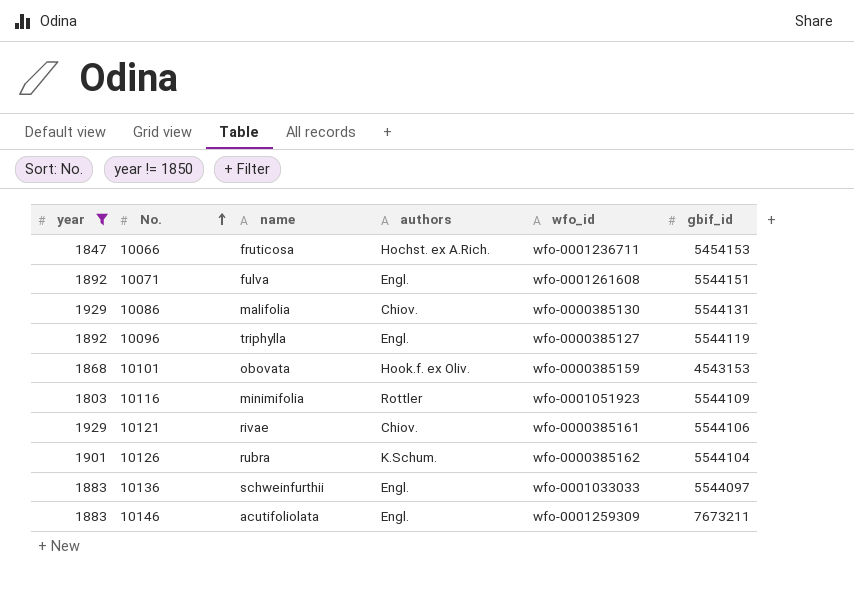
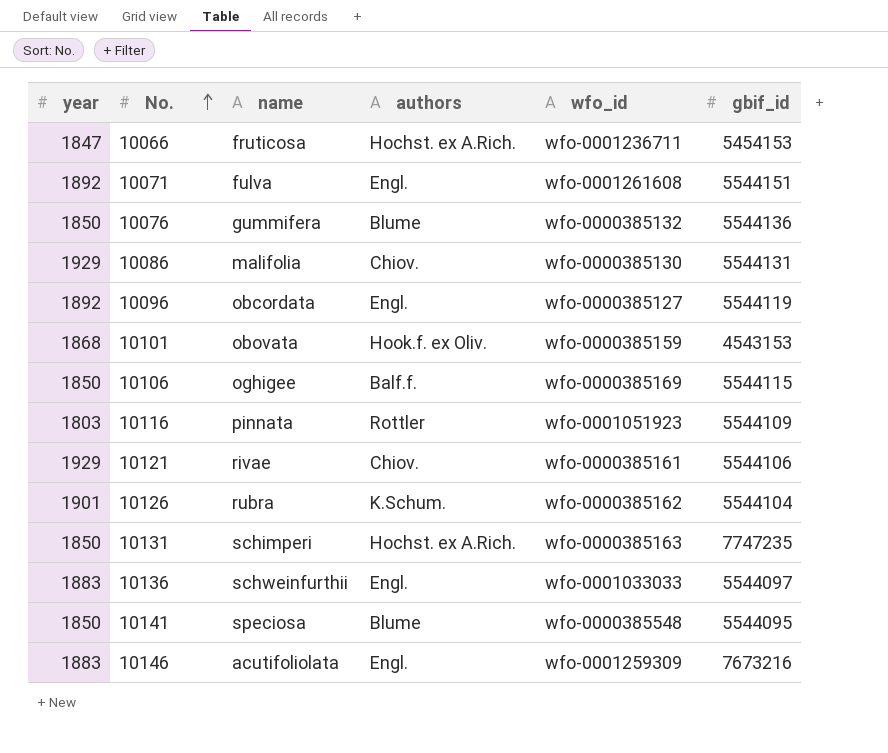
filter: year != 1850 -> none
10096 | name: triphylla -> obcordata
10116 | name: minimifolia -> pinnata
10146 | gbif_id: 7673211 -> 7673216

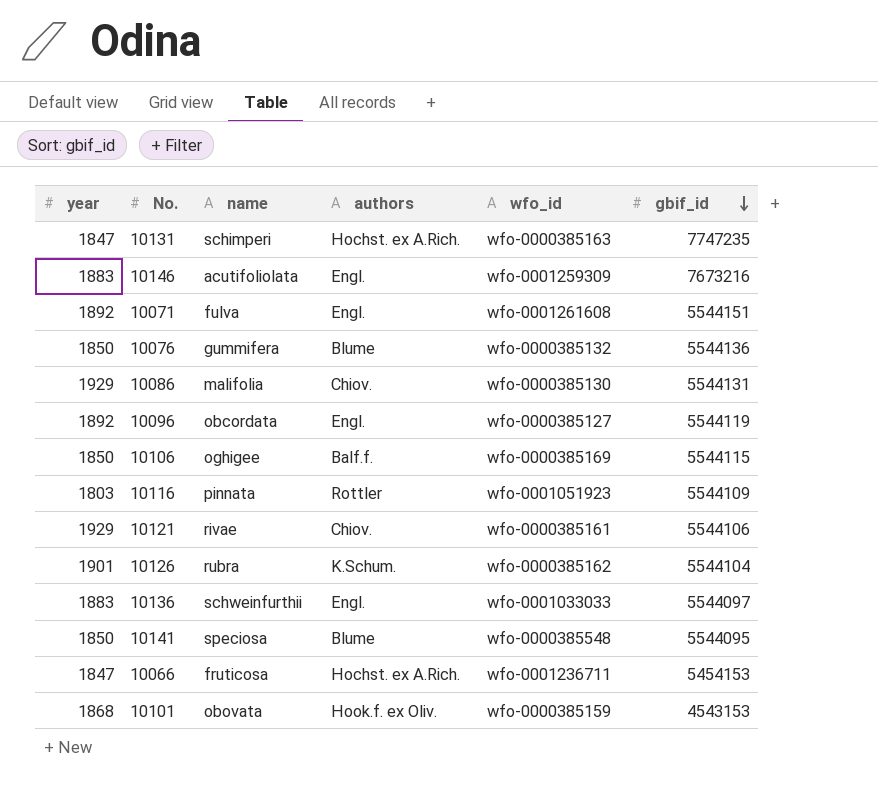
row order: No. ascending -> gbif_id descending
10131 | year: 1850 -> 1847

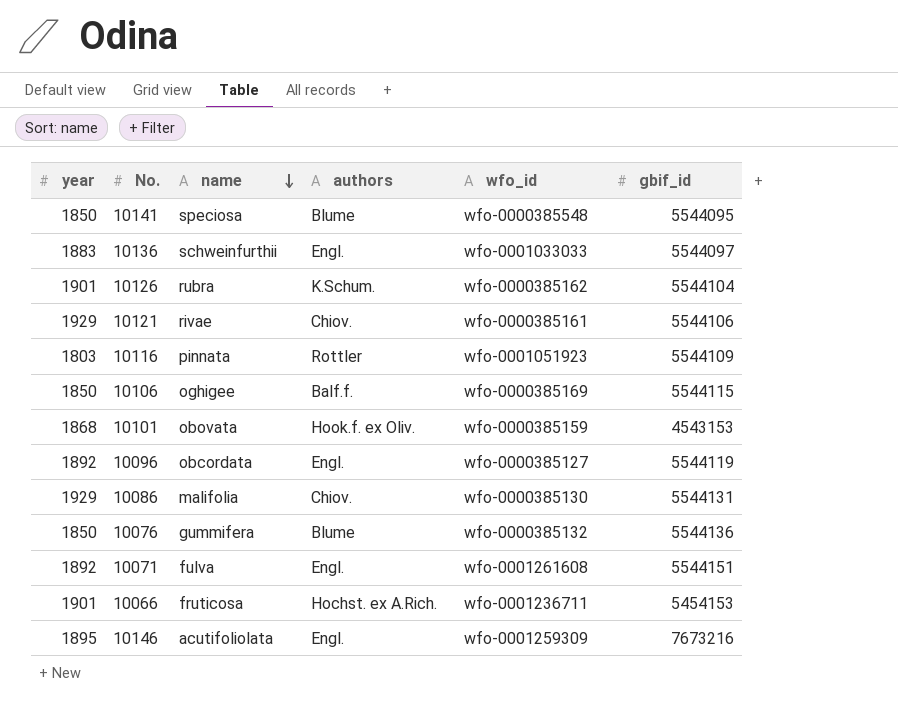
row order: gbif_id descending -> name descending
row 10131: 1847 | schimperi | Hochst. ex A.Rich. | wfo-0000385163 | 7747235 -> none
10066 | year: 1847 -> 1901
10146 | year: 1883 -> 1895

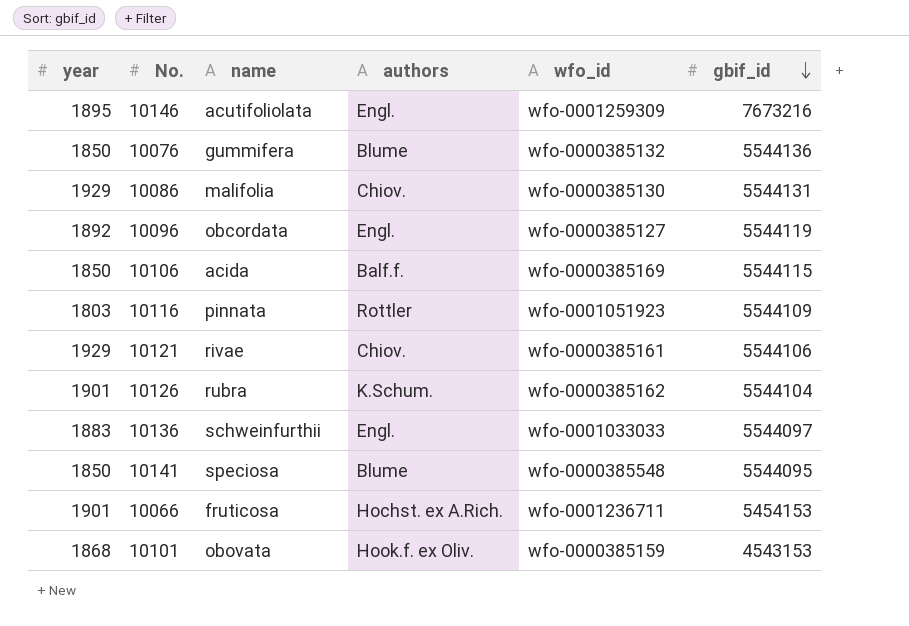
row order: name descending -> gbif_id descending
row 10071: 1892 | fulva | Engl. | wfo-0001261608 | 5544151 -> none
10106 | name: oghigee -> acida

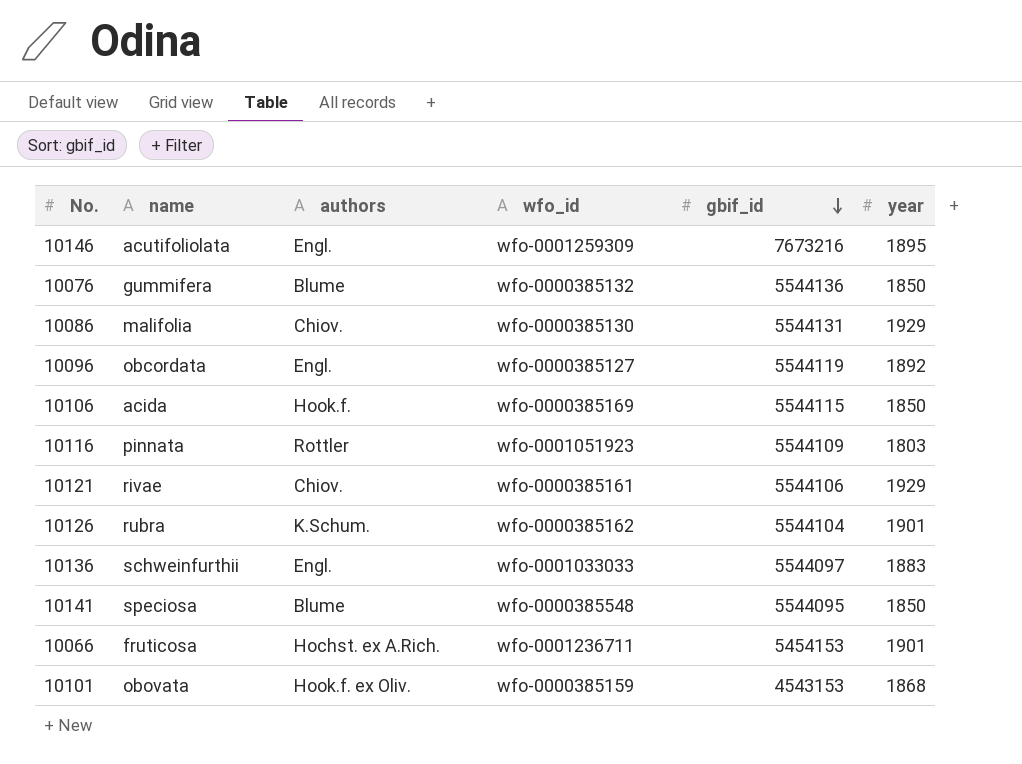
column year | position: 1 -> 6
10106 | authors: Balf.f. -> Hook.f.

